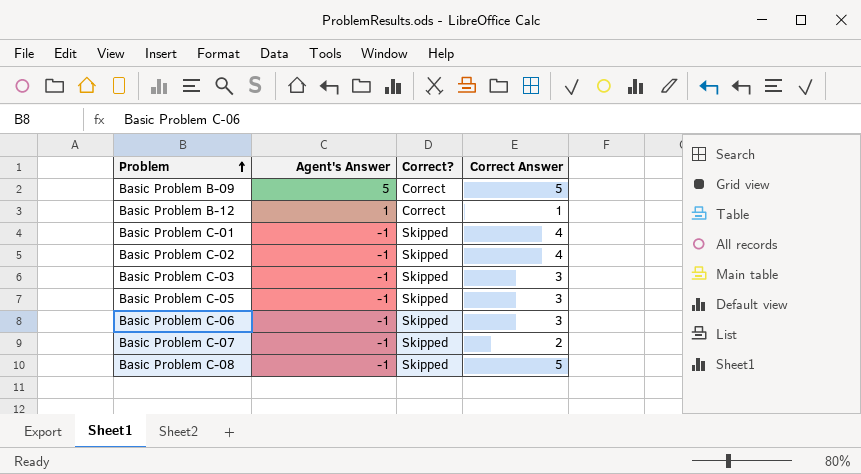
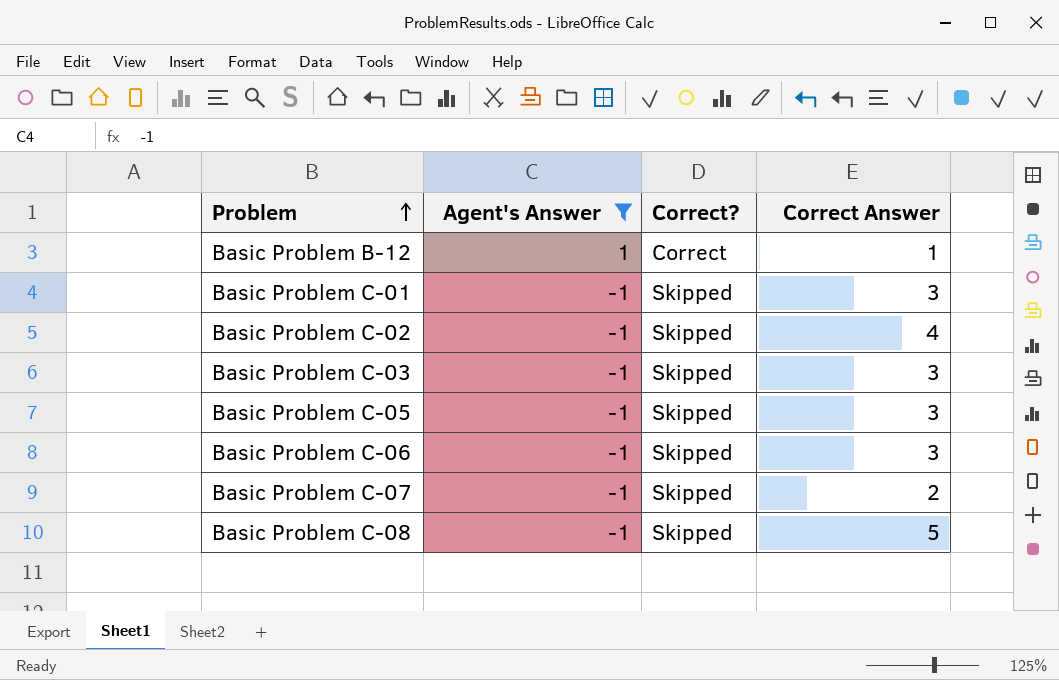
filter: none -> Agent's Answer != 5
Basic Problem C-01 | Correct Answer: 4 -> 3

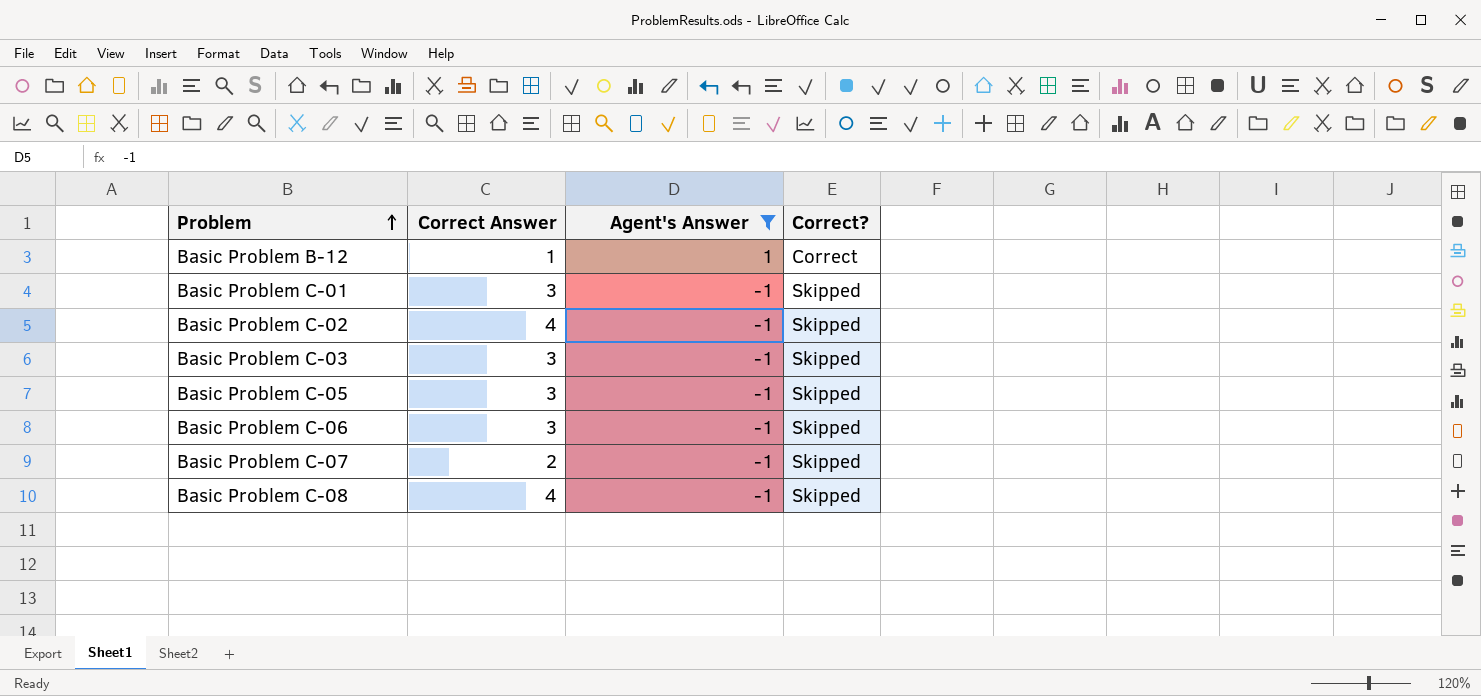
column Correct Answer | position: 4 -> 2
Basic Problem C-08 | Correct Answer: 5 -> 4

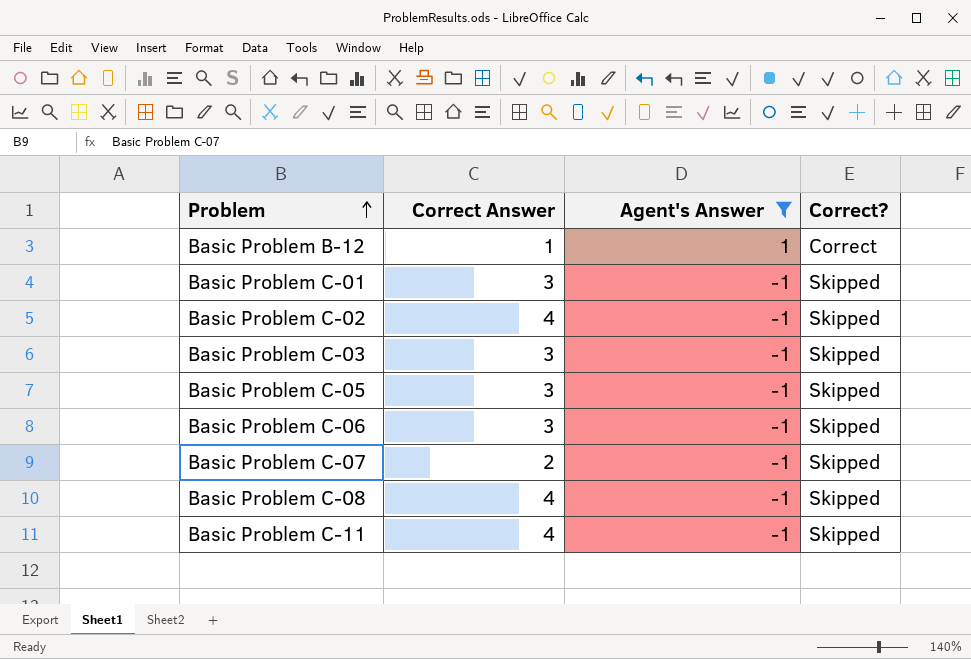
row Basic Problem C-11: none -> 4 | -1 | Skipped

